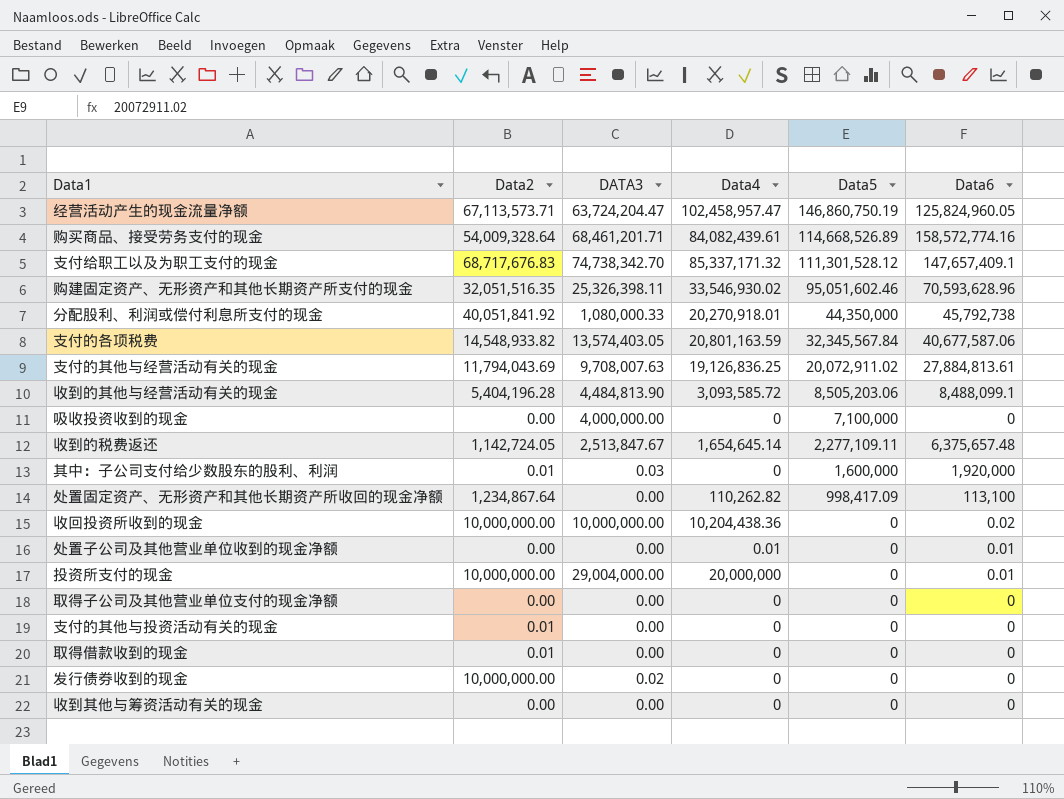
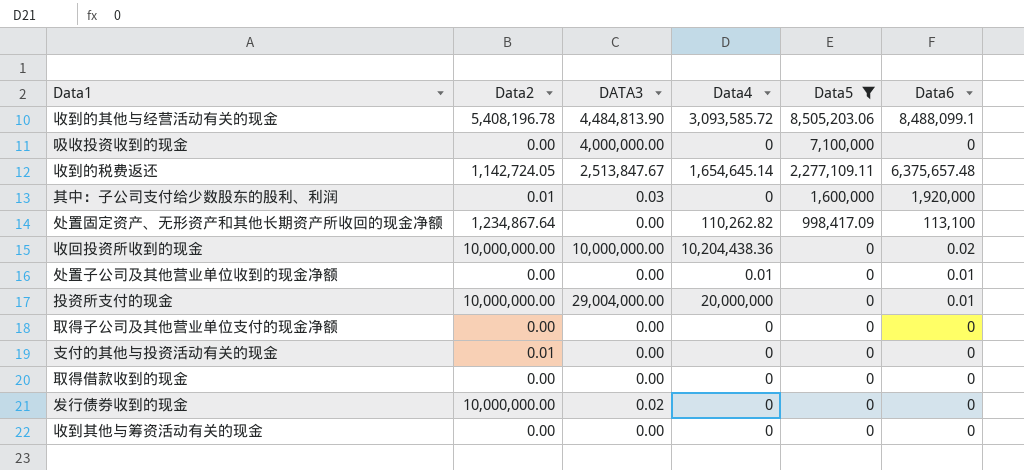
filter: none -> Data5 <= 8,505,203.06
收到的其他与经营活动有关的现金 | Data2: 5,404,196.28 -> 5,408,196.78
取得借款收到的现金 | Data2: 0.01 -> 0.00

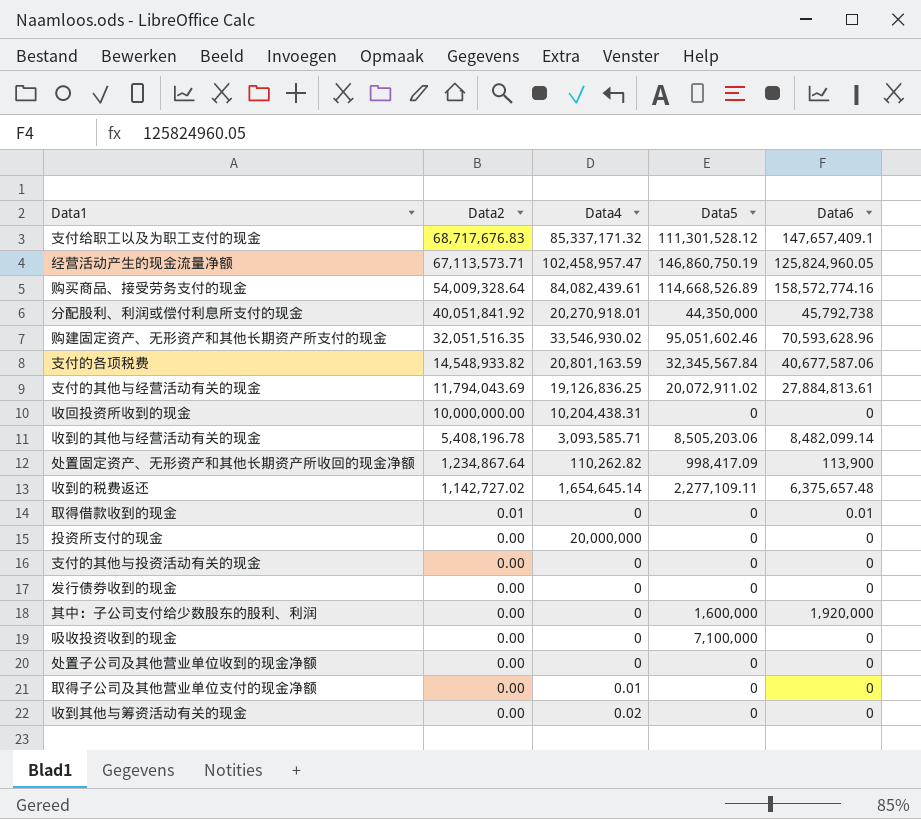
filter: Data5 <= 8,505,203.06 -> none
row order: Data5 descending -> Data2 descending
column DATA3 | position: 3 -> none
收回投资所收到的现金 | Data4: 10,204,438.36 -> 10,204,438.31
收回投资所收到的现金 | Data6: 0.02 -> 0
收到的其他与经营活动有关的现金 | Data4: 3,093,585.72 -> 3,093,585.71
收到的其他与经营活动有关的现金 | Data6: 8,488,099.1 -> 8,482,099.14
处置固定资产、无形资产和其他长期资产所收回的现金净额 | Data6: 113,100 -> 113,900
收到的税费返还 | Data2: 1,142,724.05 -> 1,142,727.02
取得借款收到的现金 | Data2: 0.00 -> 0.01
取得借款收到的现金 | Data6: 0 -> 0.01
投资所支付的现金 | Data2: 10,000,000.00 -> 0.00
投资所支付的现金 | Data6: 0.01 -> 0
支付的其他与投资活动有关的现金 | Data2: 0.01 -> 0.00
发行债券收到的现金 | Data2: 10,000,000.00 -> 0.00
其中：子公司支付给少数股东的股利、利润 | Data2: 0.01 -> 0.00
处置子公司及其他营业单位收到的现金净额 | Data4: 0.01 -> 0
处置子公司及其他营业单位收到的现金净额 | Data6: 0.01 -> 0
取得子公司及其他营业单位支付的现金净额 | Data4: 0 -> 0.01
收到其他与筹资活动有关的现金 | Data4: 0 -> 0.02

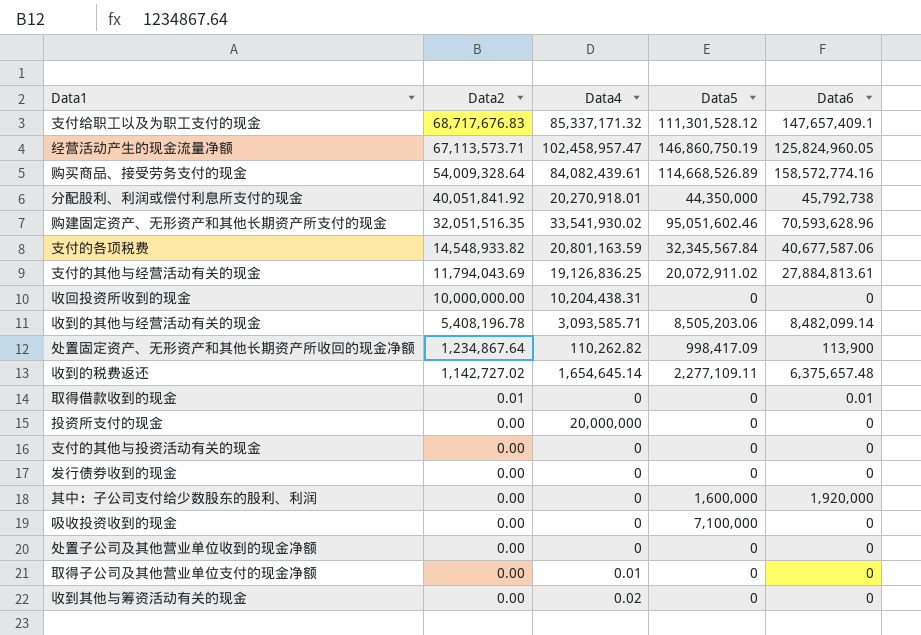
购建固定资产、无形资产和其他长期资产所支付的现金 | Data4: 33,546,930.02 -> 33,541,930.02

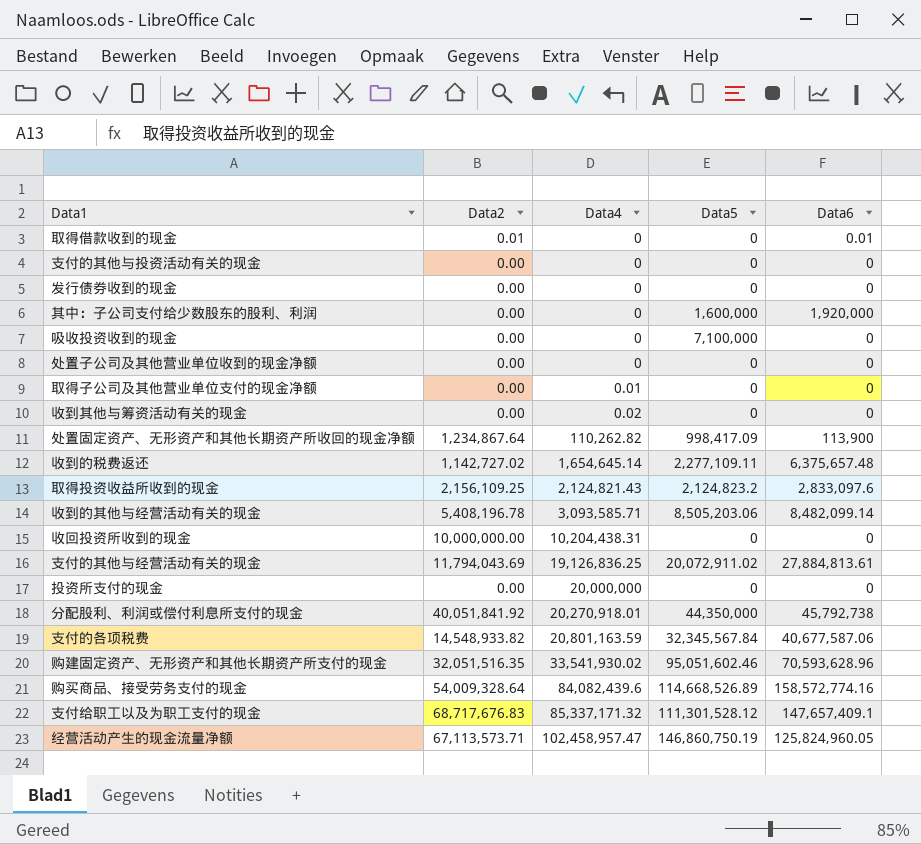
row order: Data2 descending -> Data4 ascending
row 取得投资收益所收到的现金: none -> 2,156,109.25 | 2,124,821.43 | 2,124,823.2 | 2,833,097.6
购买商品、接受劳务支付的现金 | Data4: 84,082,439.61 -> 84,082,439.6

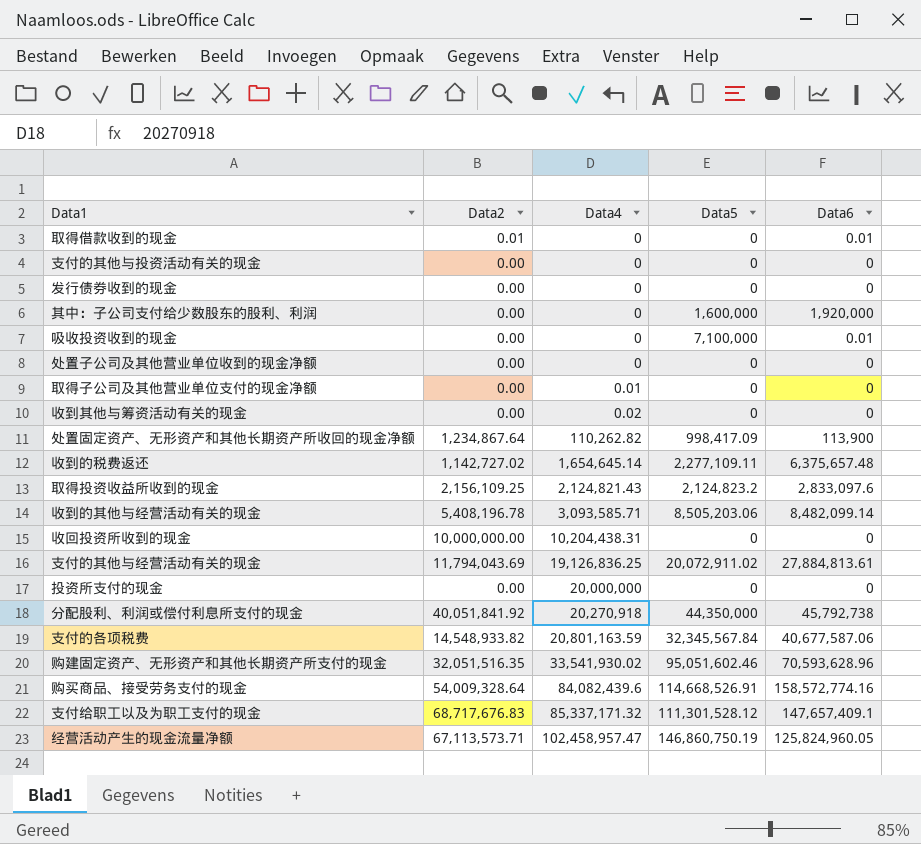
吸收投资收到的现金 | Data6: 0 -> 0.01
分配股利、利润或偿付利息所支付的现金 | Data4: 20,270,918.01 -> 20,270,918
购买商品、接受劳务支付的现金 | Data5: 114,668,526.89 -> 114,668,526.91

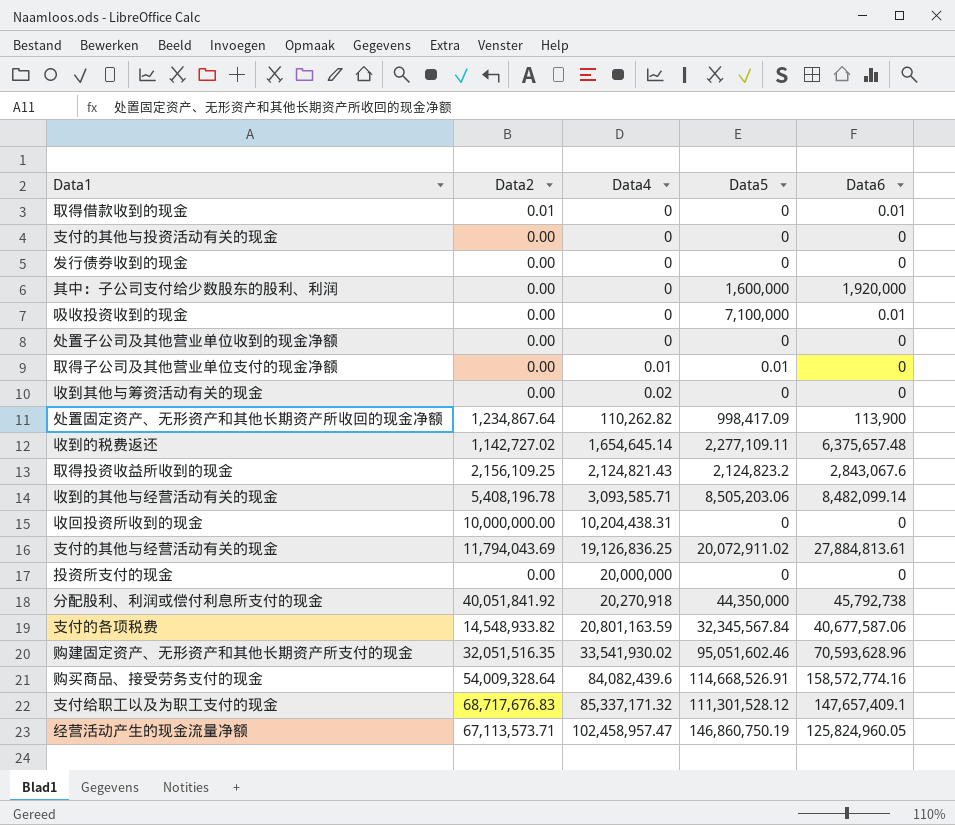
取得子公司及其他营业单位支付的现金净额 | Data5: 0 -> 0.01
取得投资收益所收到的现金 | Data6: 2,833,097.6 -> 2,843,067.6

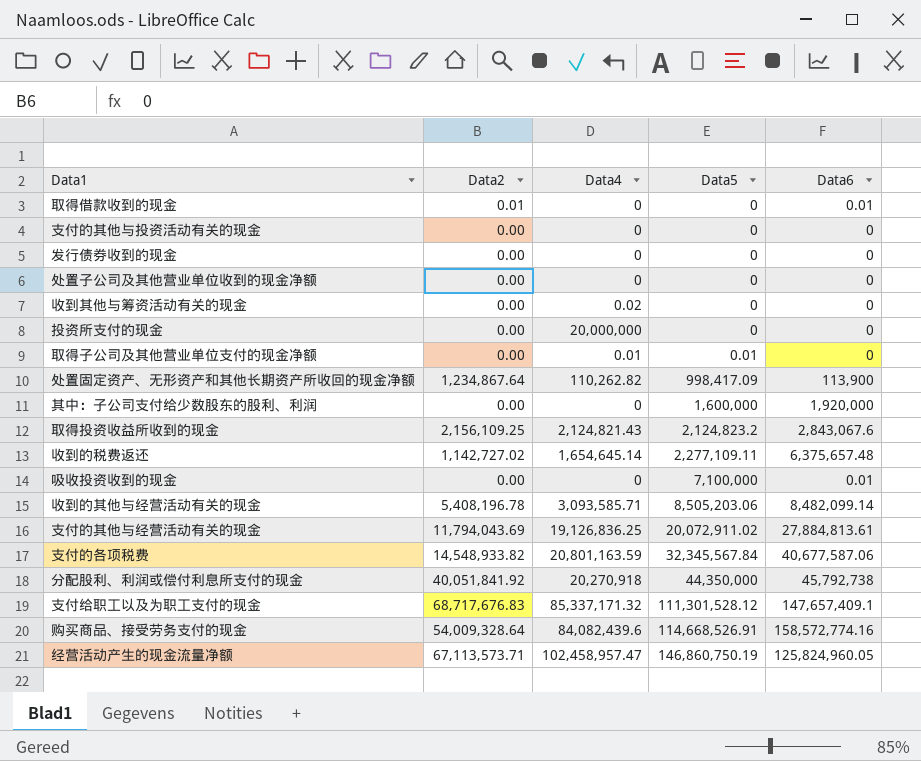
row order: Data4 ascending -> Data5 ascending
row 收回投资所收到的现金: 10,000,000.00 | 10,204,438.31 | 0 | 0 -> none
row 购建固定资产、无形资产和其他长期资产所支付的现金: 32,051,516.35 | 33,541,930.02 | 95,051,602.46 | 70,593,628.96 -> none

